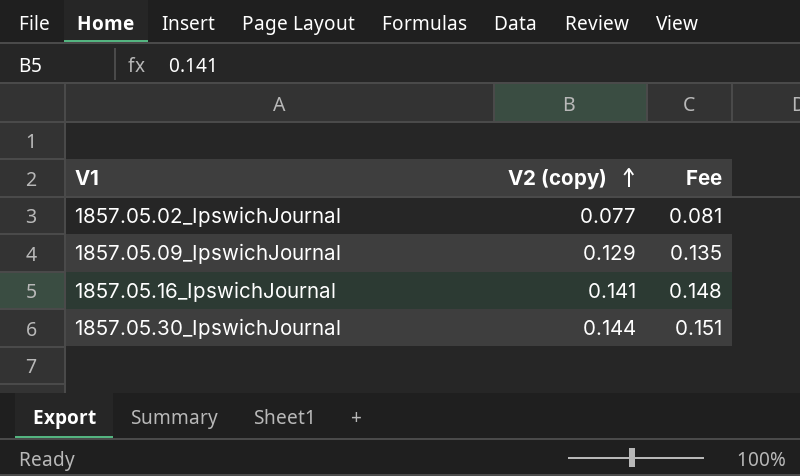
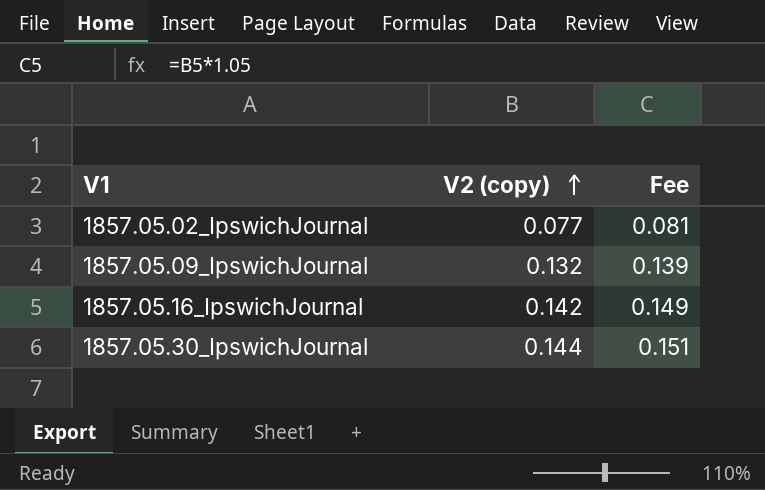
1857.05.09_IpswichJournal | V2 (copy): 0.129 -> 0.132
1857.05.09_IpswichJournal | Fee: 0.135 -> 0.139
1857.05.16_IpswichJournal | V2 (copy): 0.141 -> 0.142
1857.05.16_IpswichJournal | Fee: 0.148 -> 0.149

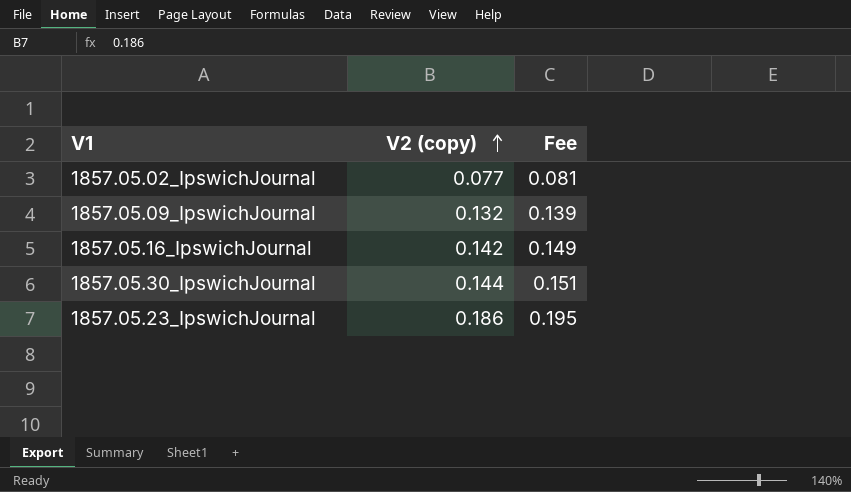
row 1857.05.23_IpswichJournal: none -> 0.186 | 0.195

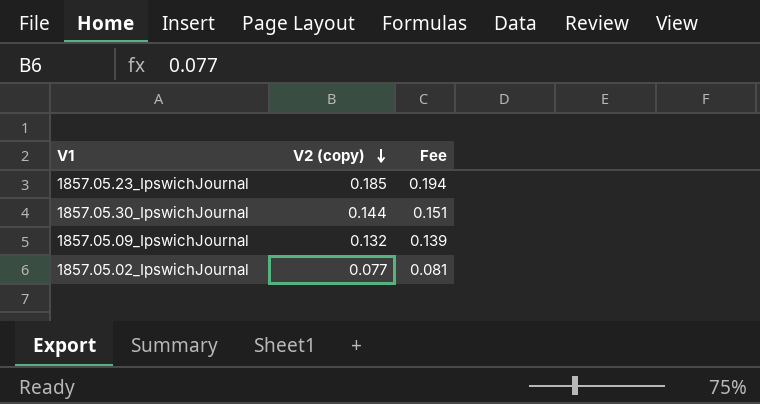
row order: V2 (copy) ascending -> V2 (copy) descending
row 1857.05.16_IpswichJournal: 0.142 | 0.149 -> none
1857.05.23_IpswichJournal | V2 (copy): 0.186 -> 0.185
1857.05.23_IpswichJournal | Fee: 0.195 -> 0.194

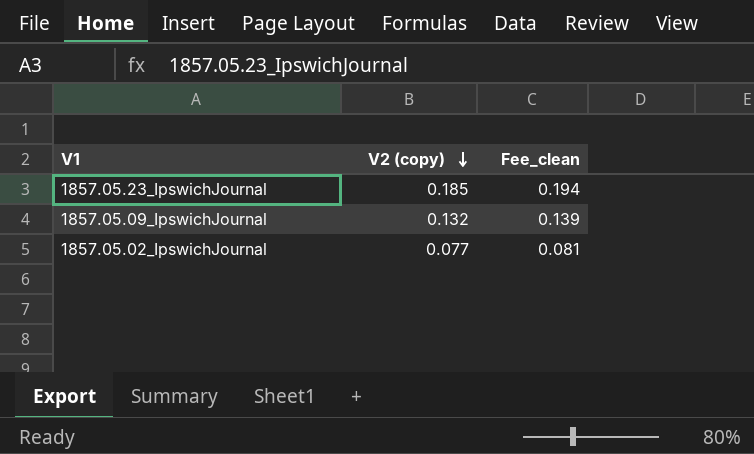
column name: Fee -> Fee_clean
row 1857.05.30_IpswichJournal: 0.144 | 0.151 -> none

